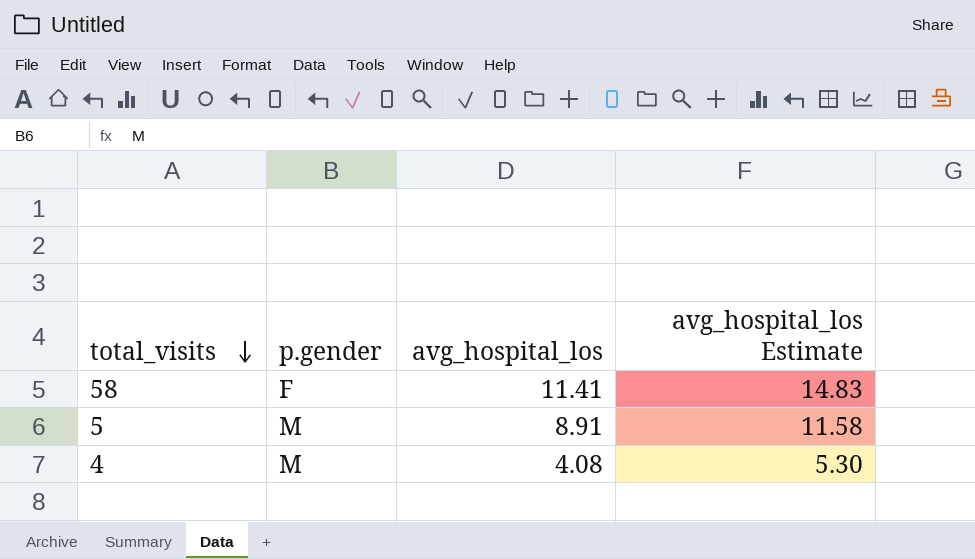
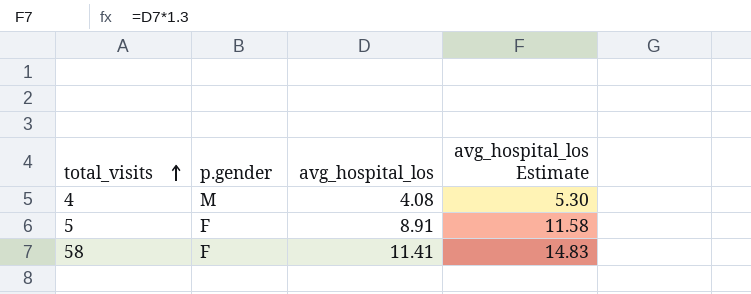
row order: total_visits descending -> total_visits ascending
5 | p.gender: M -> F

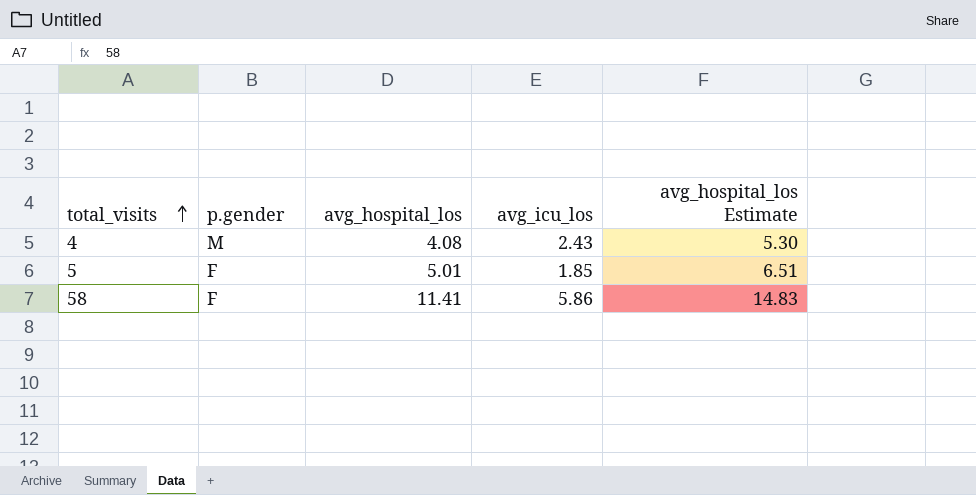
column avg_icu_los | position: none -> 4
5 | avg_hospital_los: 8.91 -> 5.01
5 | avg_hospital_los Estimate: 11.58 -> 6.51

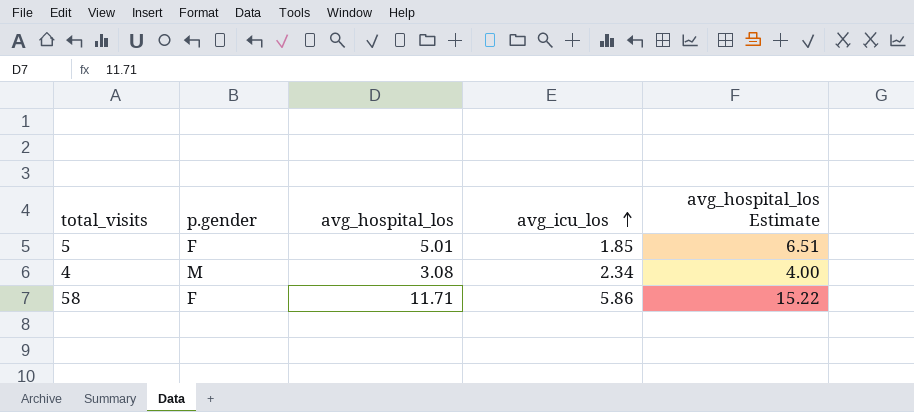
row order: total_visits ascending -> avg_icu_los ascending
4 | avg_hospital_los: 4.08 -> 3.08
4 | avg_icu_los: 2.43 -> 2.34
4 | avg_hospital_los Estimate: 5.30 -> 4.00
58 | avg_hospital_los: 11.41 -> 11.71
58 | avg_hospital_los Estimate: 14.83 -> 15.22

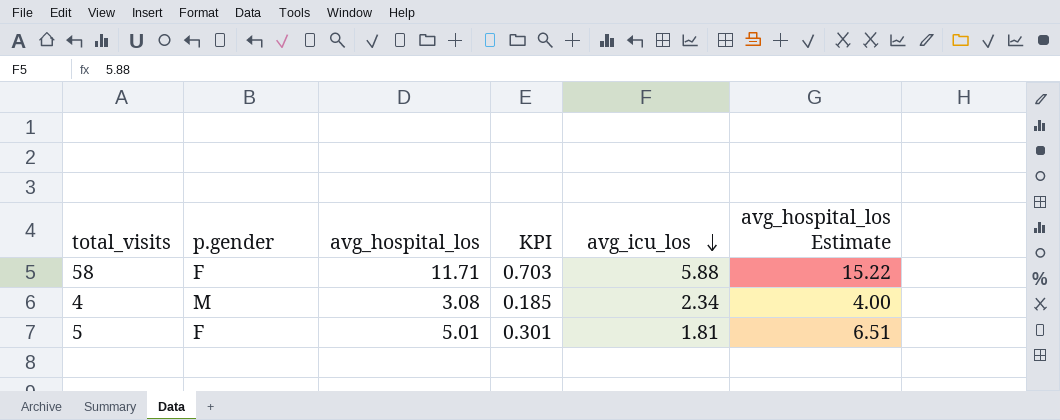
row order: avg_icu_los ascending -> avg_icu_los descending
column KPI | formula: none -> [avg_hospital_los] * 0.06
58 | avg_icu_los: 5.86 -> 5.88
5 | avg_icu_los: 1.85 -> 1.81

